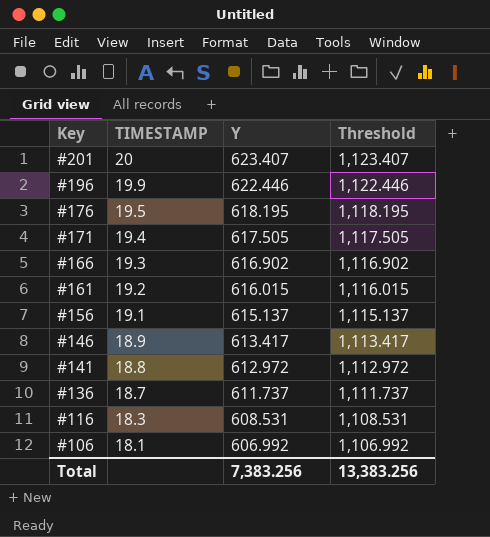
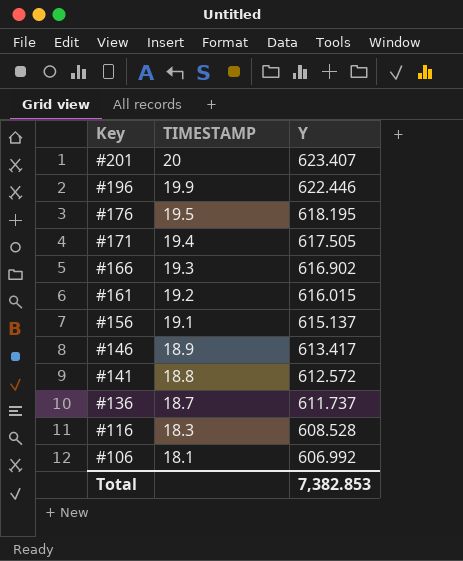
column Threshold | formula: [Y] + 500 -> none
#141 | Y: 612.972 -> 612.572
#116 | Y: 608.531 -> 608.528
Total | Y: 7,383.256 -> 7,382.853

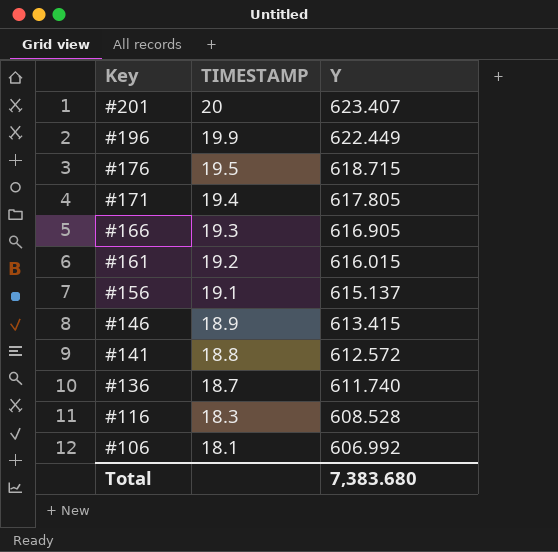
#196 | Y: 622.446 -> 622.449
#176 | Y: 618.195 -> 618.715
#171 | Y: 617.505 -> 617.805
#166 | Y: 616.902 -> 616.905
#146 | Y: 613.417 -> 613.415
#136 | Y: 611.737 -> 611.740
Total | Y: 7,382.853 -> 7,383.680

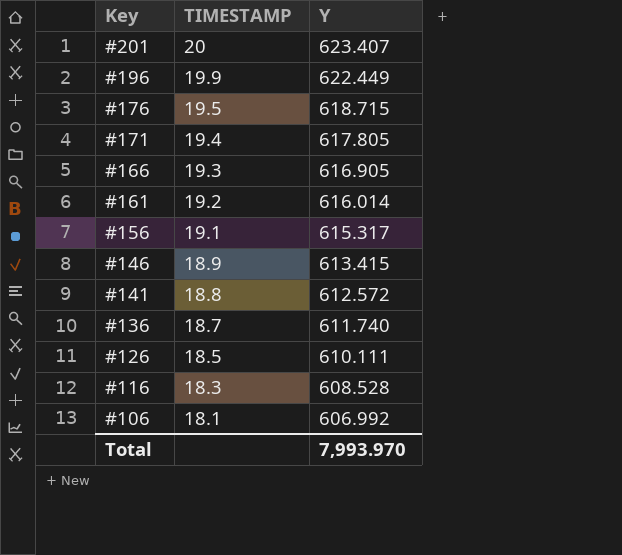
#161 | Y: 616.015 -> 616.014
#156 | Y: 615.137 -> 615.317
row #126: none -> 18.5 | 610.111
Total | Y: 7,383.680 -> 7,993.970

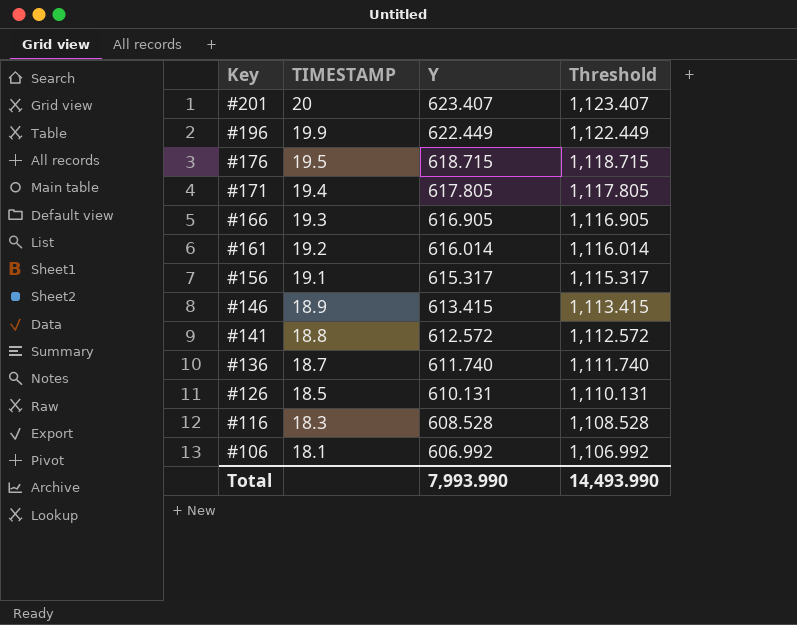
column Threshold | formula: none -> [Y] + 500
#126 | Y: 610.111 -> 610.131
Total | Y: 7,993.970 -> 7,993.990

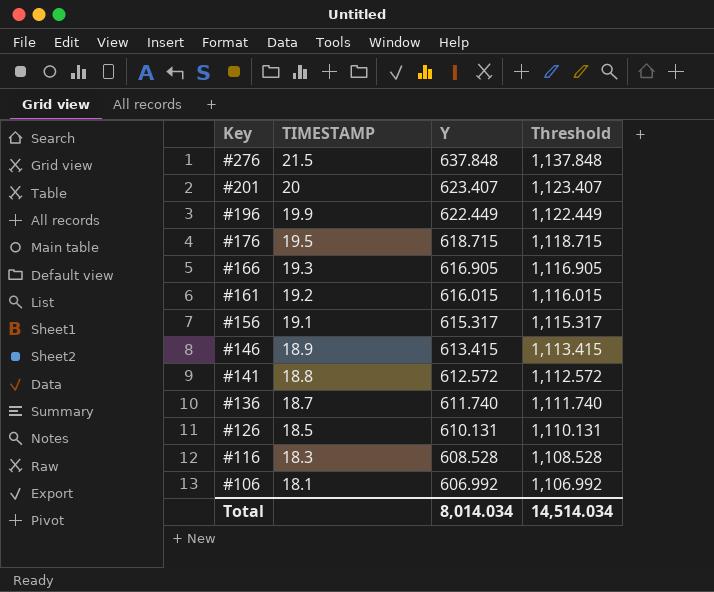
row #171: 19.4 | 617.805 | 1,117.805 -> none
row #276: none -> 21.5 | 637.848 | 1,137.848
#161 | Y: 616.014 -> 616.015
#161 | Threshold: 1,116.014 -> 1,116.015
Total | Y: 7,993.990 -> 8,014.034
Total | Threshold: 14,493.990 -> 14,514.034

